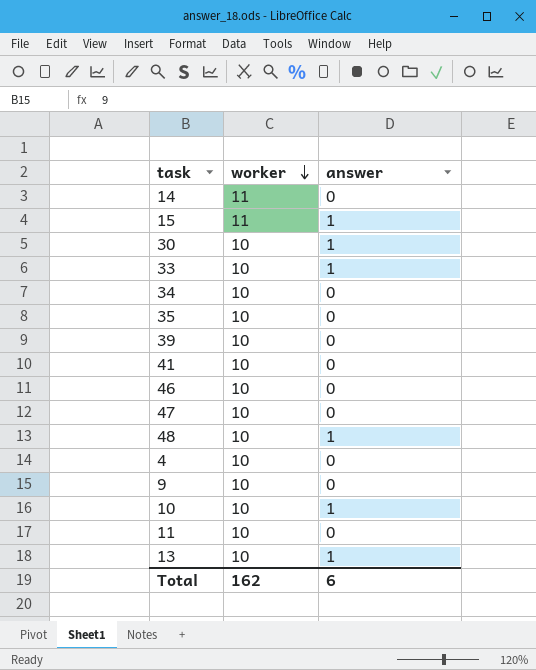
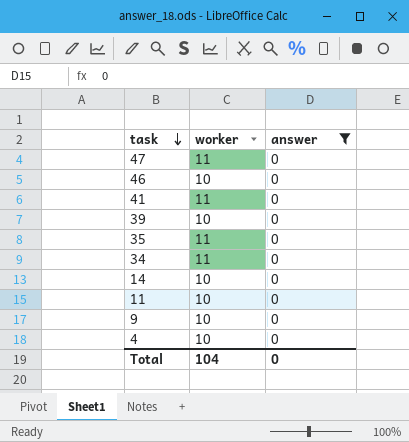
filter: none -> answer = 0
row order: worker descending -> task descending
47 | worker: 10 -> 11
41 | worker: 10 -> 11
35 | worker: 10 -> 11
34 | worker: 10 -> 11
14 | worker: 11 -> 10
Total | worker: 162 -> 104
Total | answer: 6 -> 0

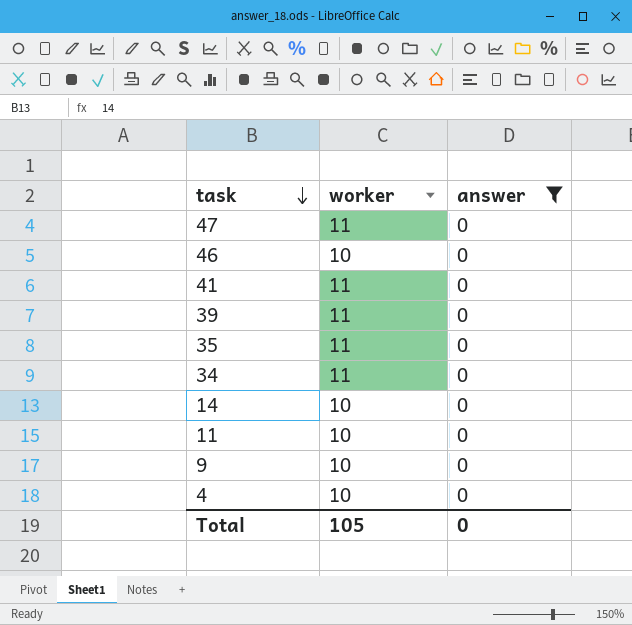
39 | worker: 10 -> 11
Total | worker: 104 -> 105

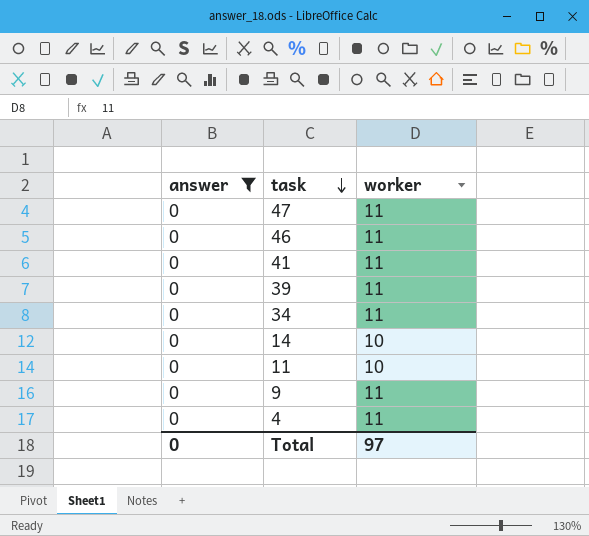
column answer | position: 3 -> 1
row 35: 11 | 0 -> none
46 | worker: 10 -> 11
9 | worker: 10 -> 11
4 | worker: 10 -> 11
Total | worker: 105 -> 97

